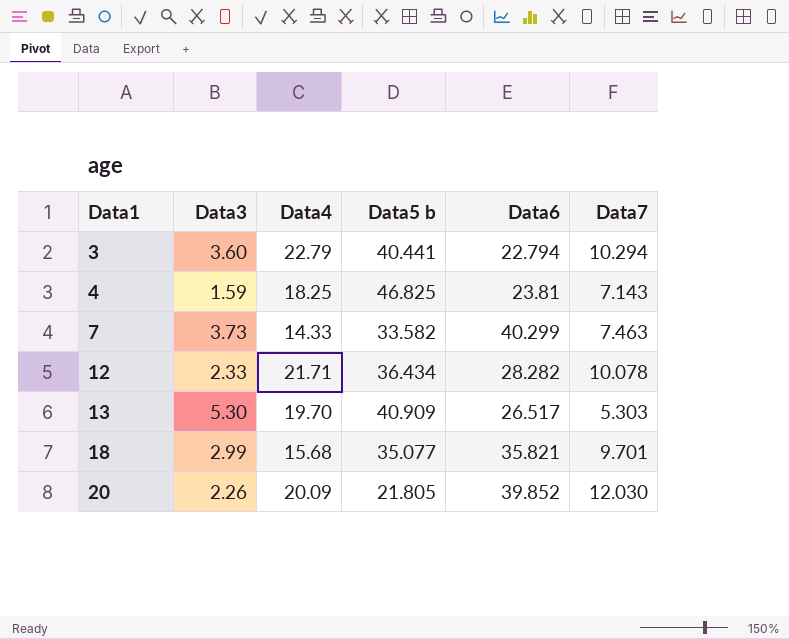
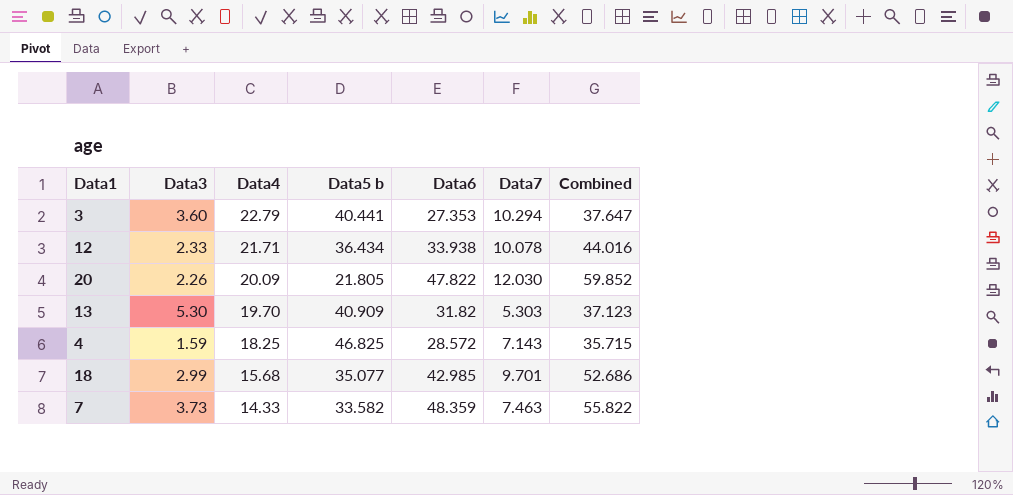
row order: Data1 ascending -> Data4 descending
column Combined | formula: none -> [Data6] + [Data7]
3 | Data6: 22.794 -> 27.353
12 | Data6: 28.282 -> 33.938
20 | Data6: 39.852 -> 47.822
13 | Data6: 26.517 -> 31.82
4 | Data6: 23.81 -> 28.572
18 | Data6: 35.821 -> 42.985
7 | Data6: 40.299 -> 48.359

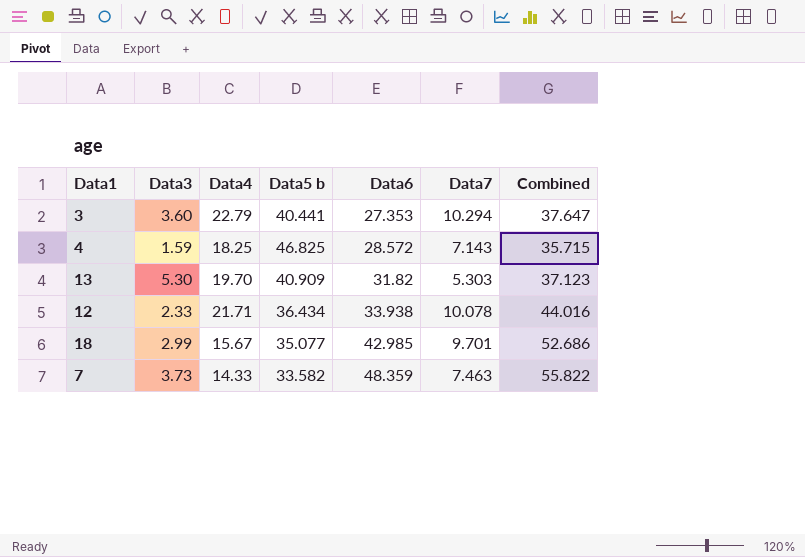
row order: Data4 descending -> Data6 ascending
row 20: 2.26 | 20.09 | 21.805 | 47.822 | 12.030 | 59.852 -> none
18 | Data4: 15.68 -> 15.67

